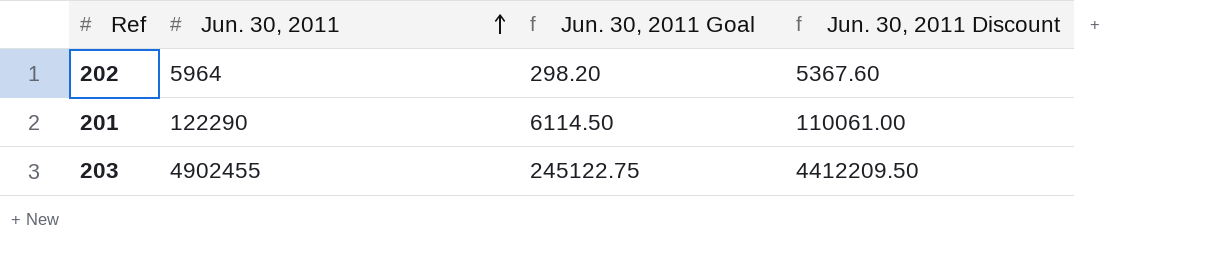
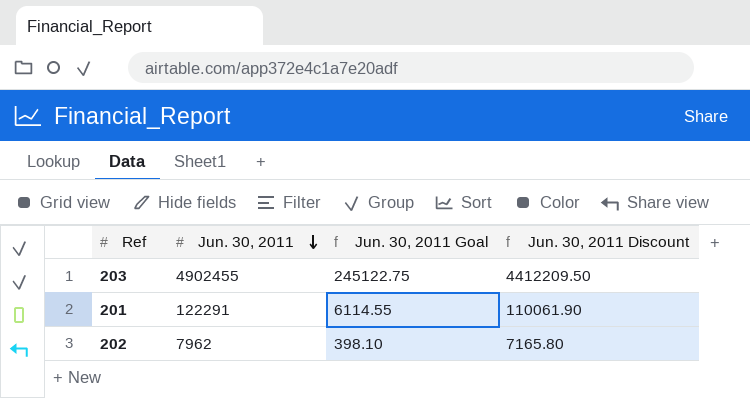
row order: Jun. 30, 2011 ascending -> Jun. 30, 2011 descending
201 | Jun. 30, 2011: 122290 -> 122291
201 | Jun. 30, 2011 Goal: 6114.50 -> 6114.55
201 | Jun. 30, 2011 Discount: 110061.00 -> 110061.90
202 | Jun. 30, 2011: 5964 -> 7962
202 | Jun. 30, 2011 Goal: 298.20 -> 398.10
202 | Jun. 30, 2011 Discount: 5367.60 -> 7165.80

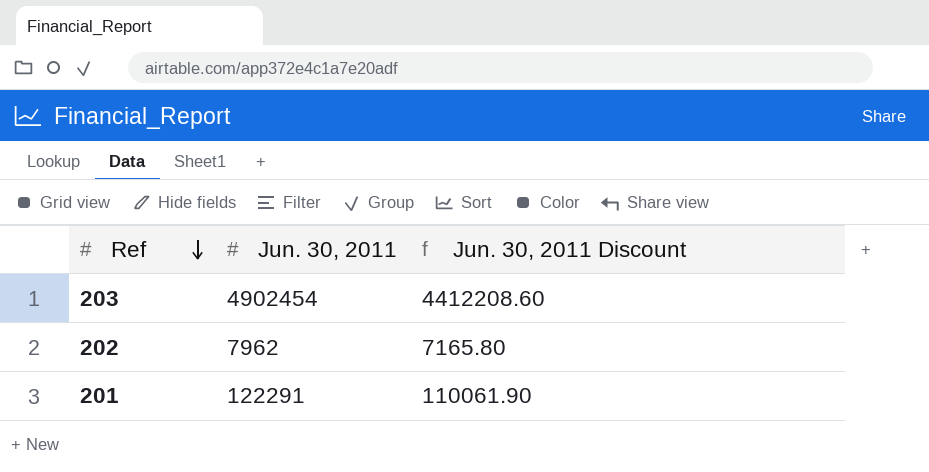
row order: Jun. 30, 2011 descending -> Ref descending
column Jun. 30, 2011 Goal | formula: [Jun. 30, 2011] * 0.05 -> none
203 | Jun. 30, 2011: 4902455 -> 4902454
203 | Jun. 30, 2011 Discount: 4412209.50 -> 4412208.60

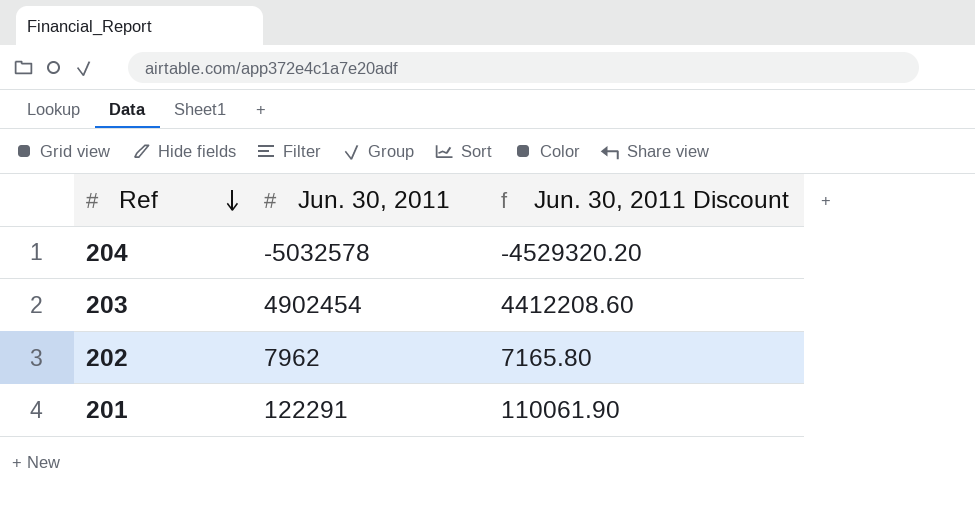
row 204: none -> -5032578 | -4529320.20

